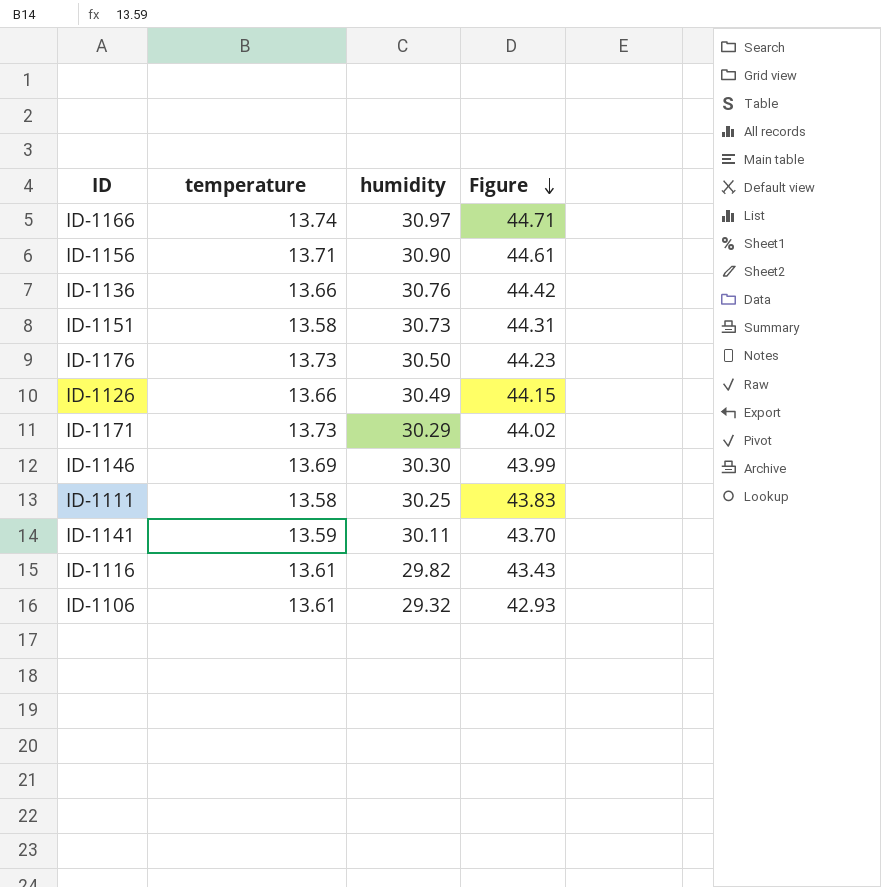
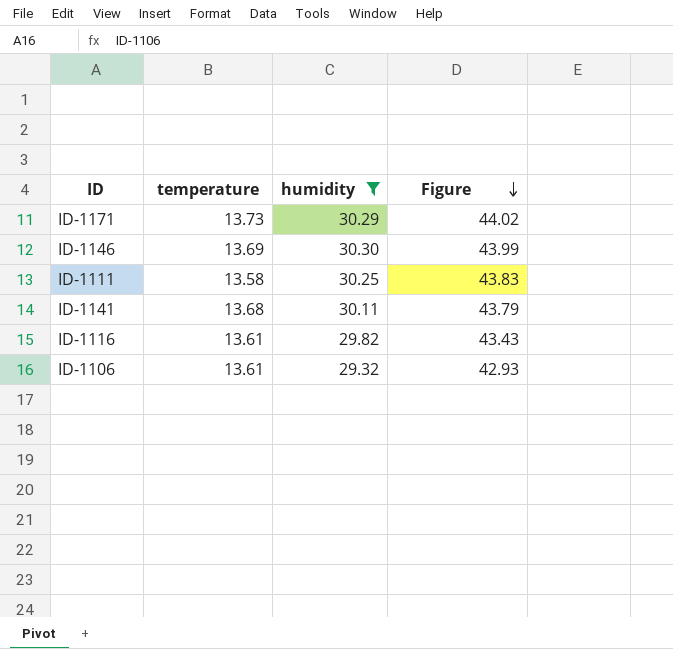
filter: none -> humidity <= 30.30
ID-1141 | temperature: 13.59 -> 13.68
ID-1141 | Figure: 43.70 -> 43.79

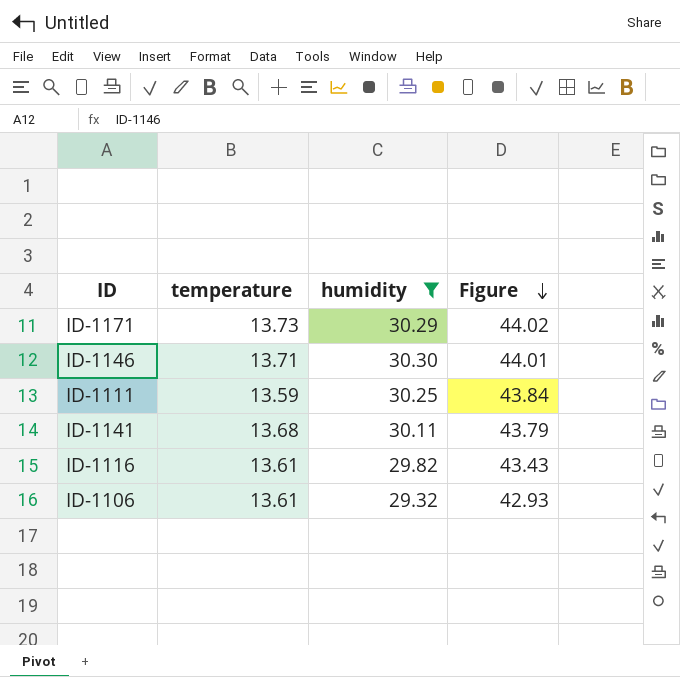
ID-1146 | temperature: 13.69 -> 13.71
ID-1146 | Figure: 43.99 -> 44.01
ID-1111 | temperature: 13.58 -> 13.59
ID-1111 | Figure: 43.83 -> 43.84

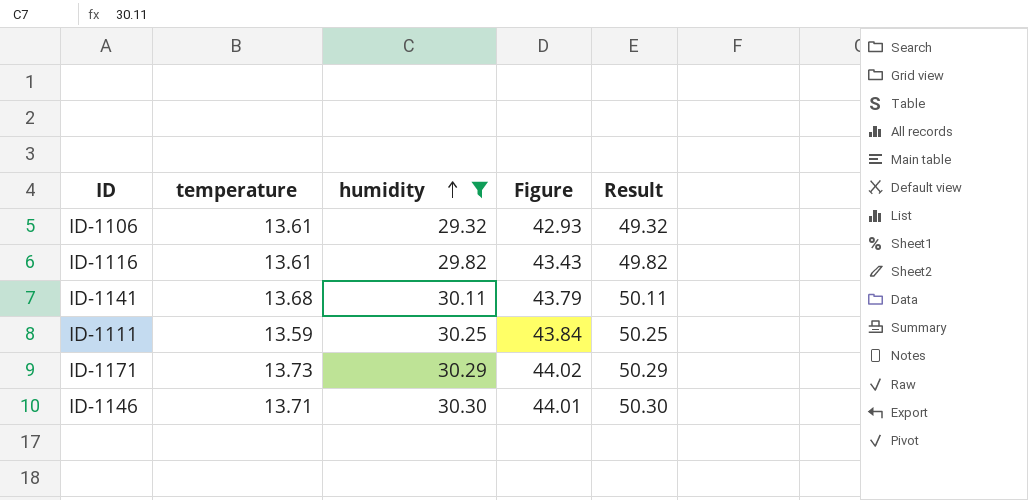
row order: Figure descending -> humidity ascending
column Result | formula: none -> [humidity] + 20

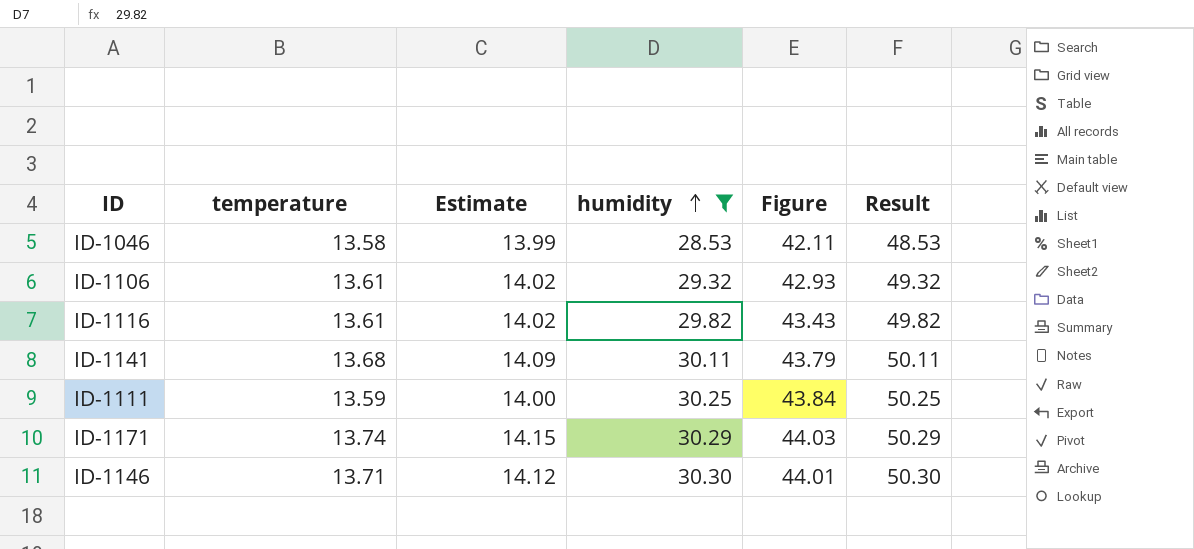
column Estimate | formula: none -> [temperature] * 1.03
row ID-1046: none -> 13.58 | 13.99 | 28.53 | 42.11 | 48.53
ID-1171 | temperature: 13.73 -> 13.74
ID-1171 | Figure: 44.02 -> 44.03

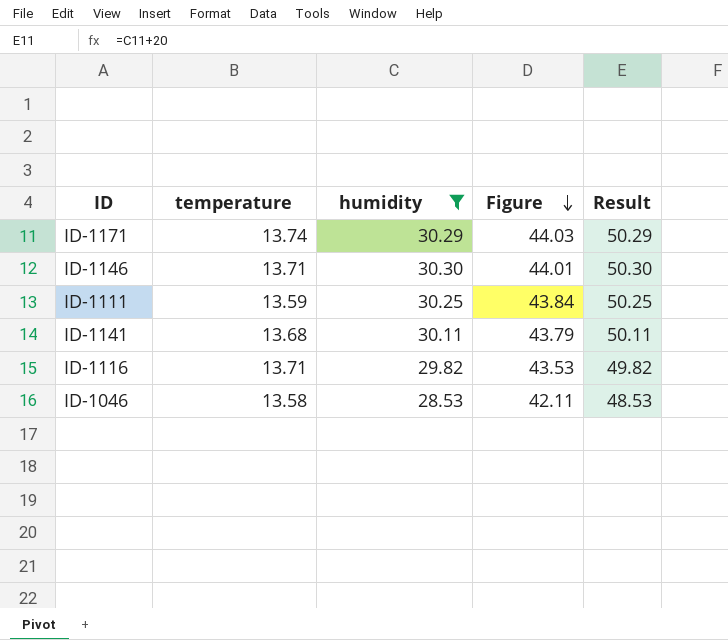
row order: humidity ascending -> Figure descending
column Estimate | formula: [temperature] * 1.03 -> none
row ID-1106: 13.61 | 14.02 | 29.32 | 42.93 | 49.32 -> none
ID-1116 | temperature: 13.61 -> 13.71
ID-1116 | Figure: 43.43 -> 43.53

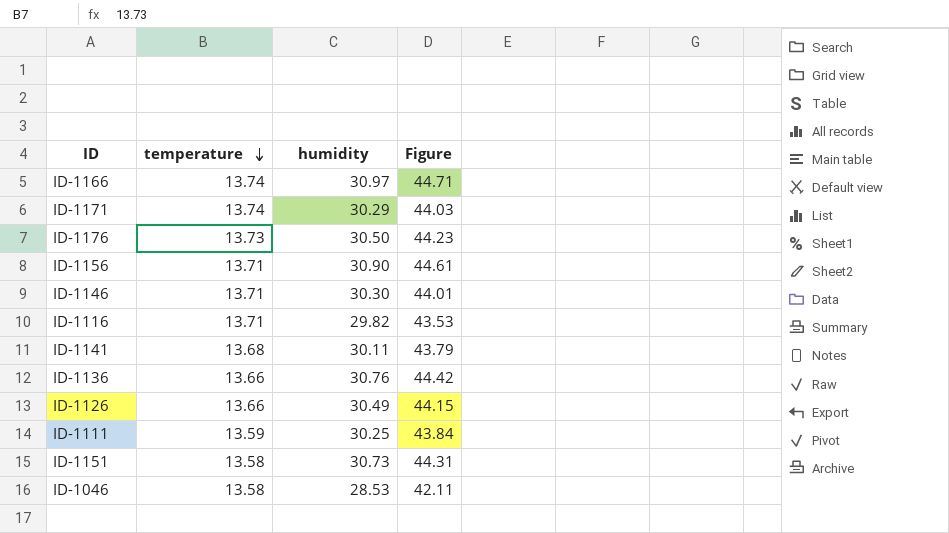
filter: humidity <= 30.30 -> none
row order: Figure descending -> temperature descending
column Result | formula: [humidity] + 20 -> none

